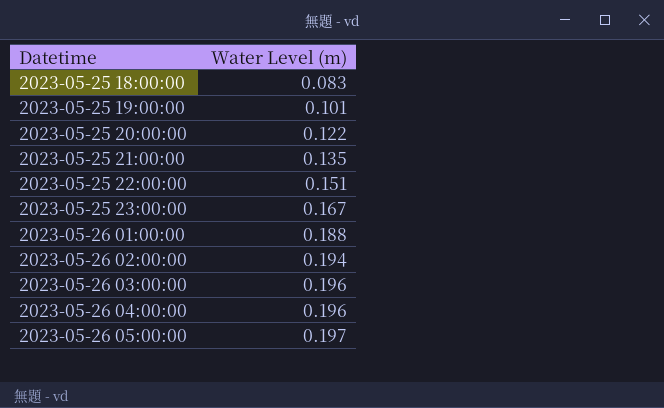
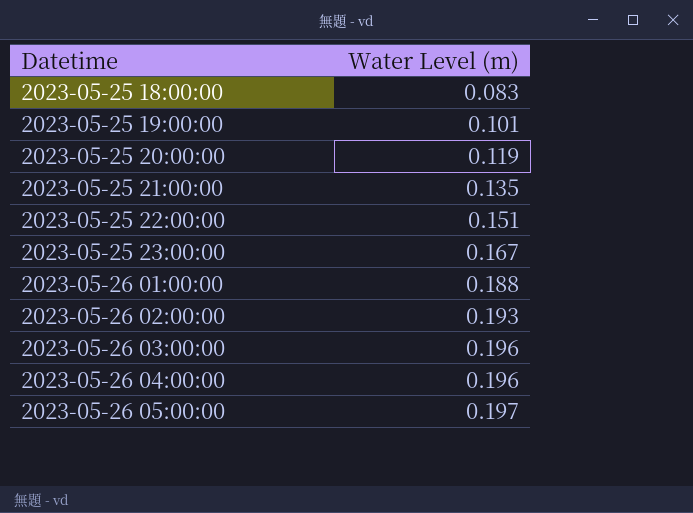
2023-05-25 20:00:00 | Water Level (m): 0.122 -> 0.119
2023-05-26 02:00:00 | Water Level (m): 0.194 -> 0.193

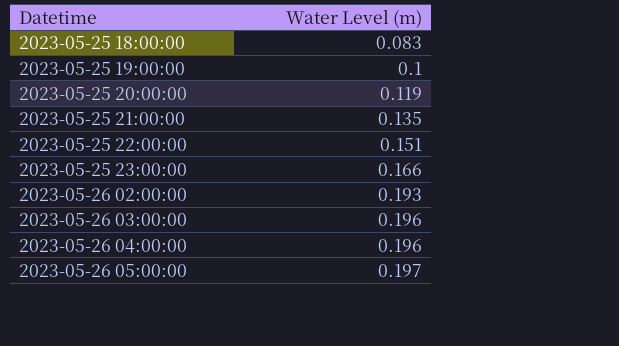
row 2023-05-26 01:00:00: 0.188 -> none
2023-05-25 19:00:00 | Water Level (m): 0.101 -> 0.1
2023-05-25 23:00:00 | Water Level (m): 0.167 -> 0.166

